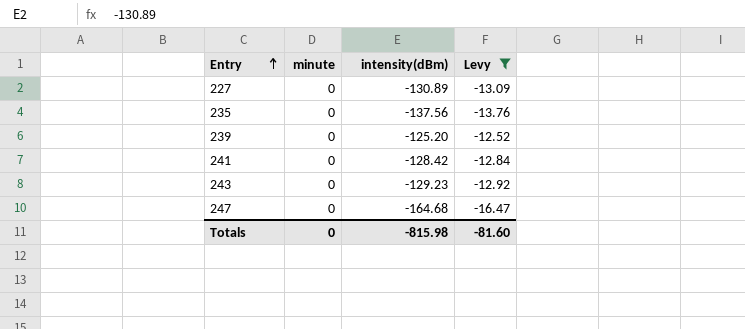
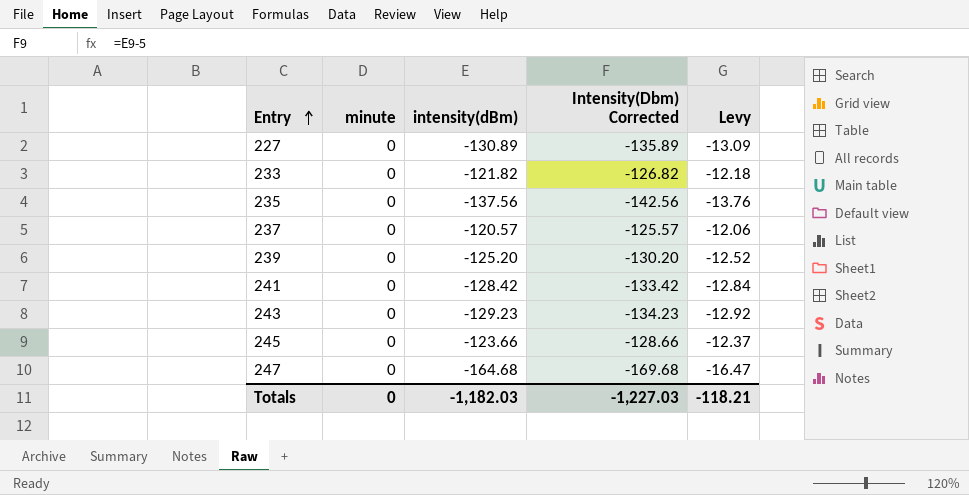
filter: Levy <= -12.52 -> none
column Intensity(Dbm) Corrected | formula: none -> [intensity(dBm)] - 5
Totals | intensity(dBm): -815.98 -> -1,182.03
Totals | Levy: -81.60 -> -118.21

